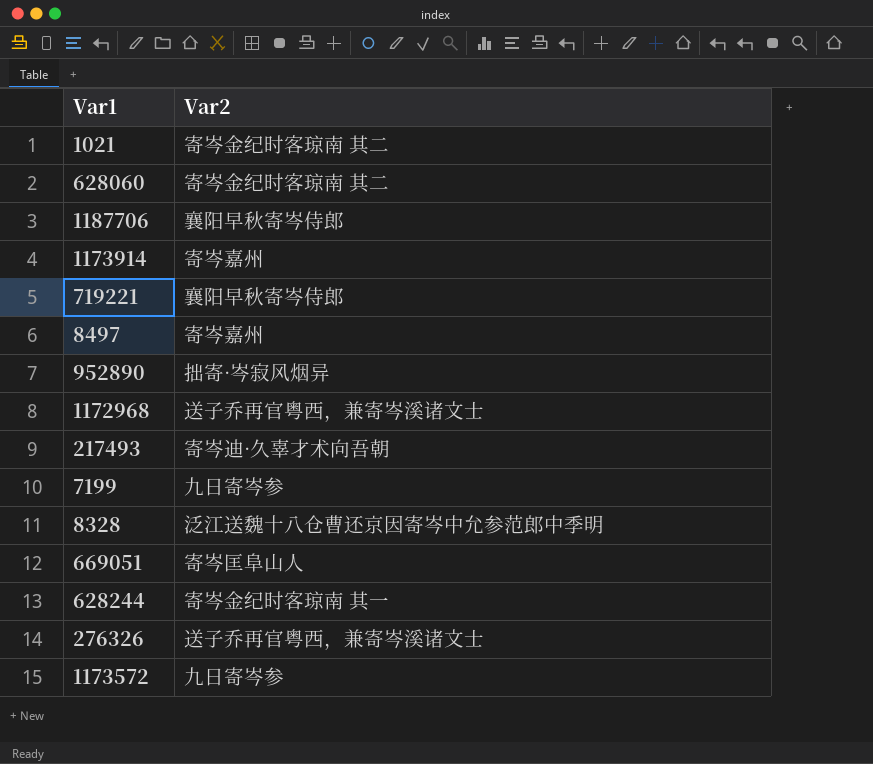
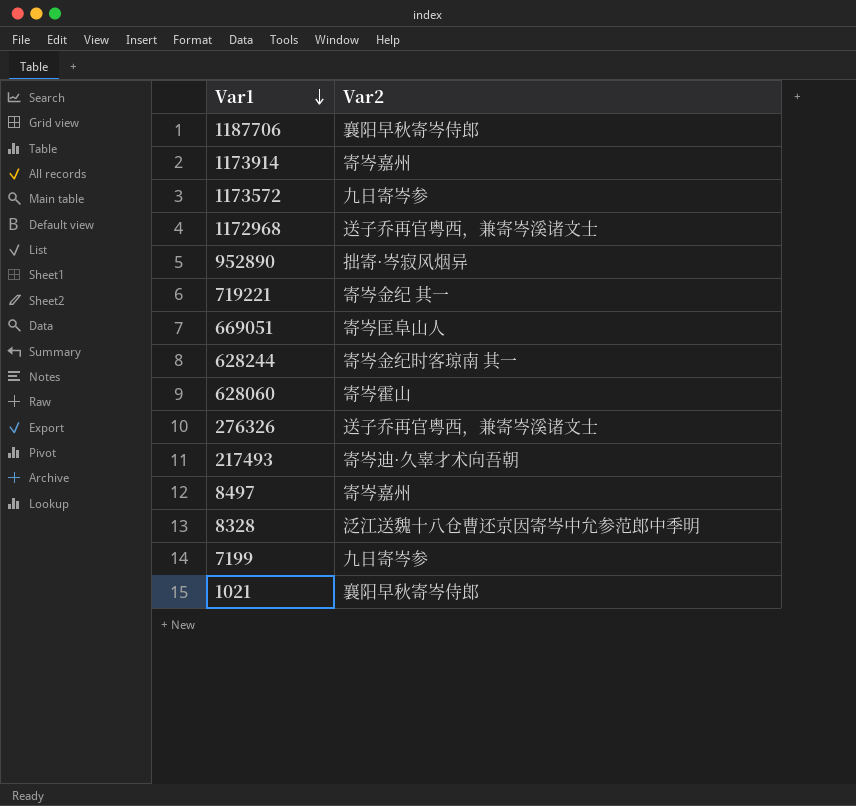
row order: none -> Var1 descending
719221 | Var2: 襄阳早秋寄岑侍郎 -> 寄岑金纪 其一
628060 | Var2: 寄岑金纪时客琼南 其二 -> 寄岑霍山
1021 | Var2: 寄岑金纪时客琼南 其二 -> 襄阳早秋寄岑侍郎

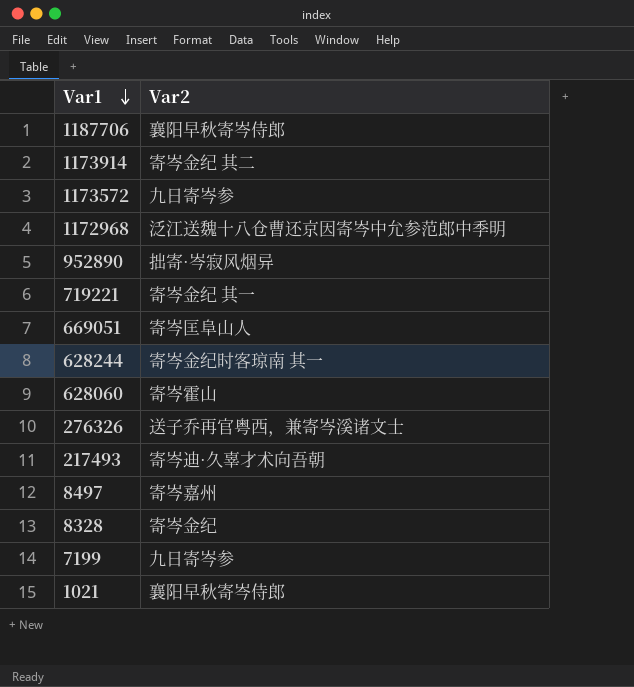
1173914 | Var2: 寄岑嘉州 -> 寄岑金纪 其二
1172968 | Var2: 送子乔再官粤西，兼寄岑溪诸文士 -> 泛江送魏十八仓曹还京因寄岑中允参范郎中季明
8328 | Var2: 泛江送魏十八仓曹还京因寄岑中允参范郎中季明 -> 寄岑金纪

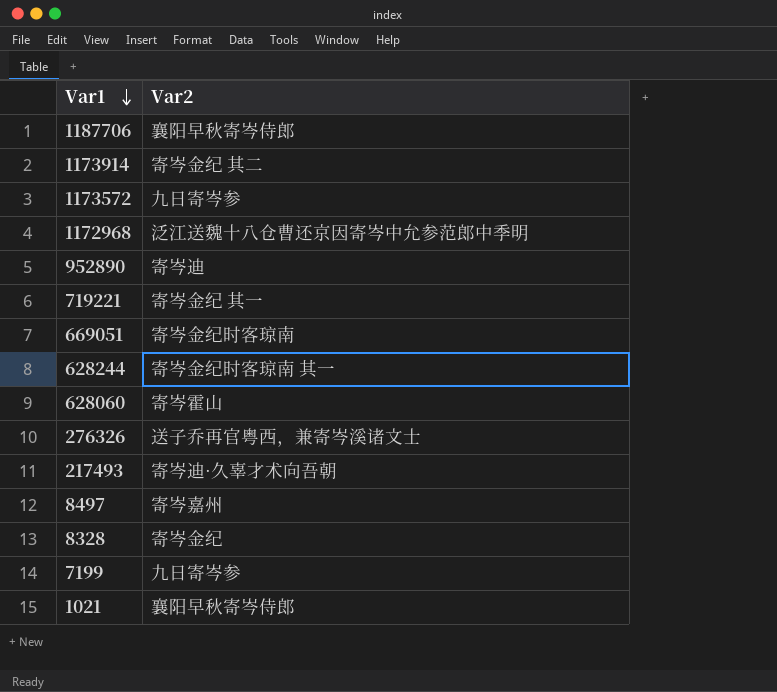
952890 | Var2: 拙寄·岑寂风烟异 -> 寄岑迪
669051 | Var2: 寄岑匡阜山人 -> 寄岑金纪时客琼南

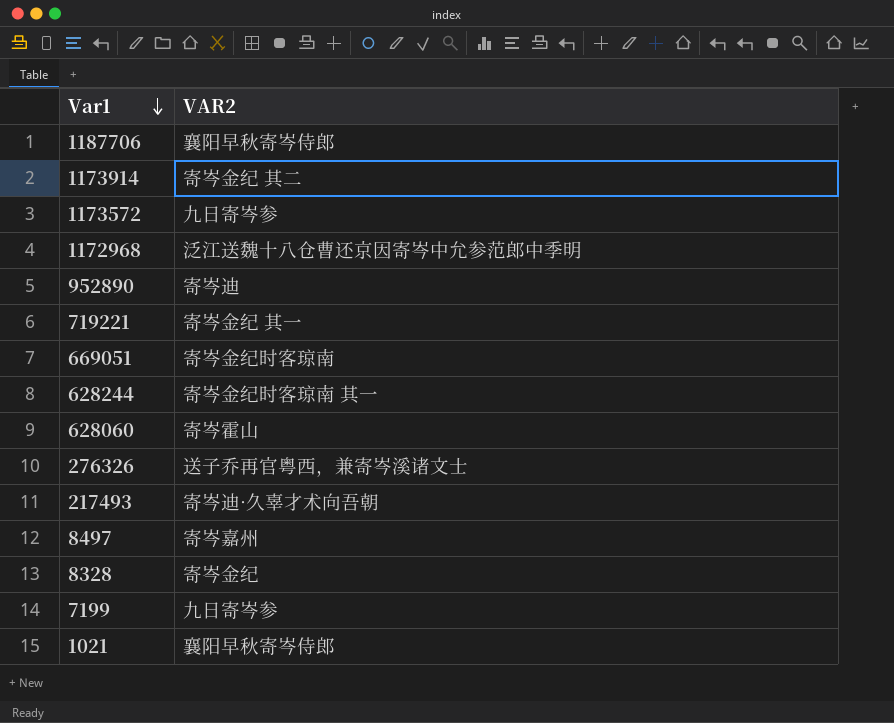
column name: Var2 -> VAR2

